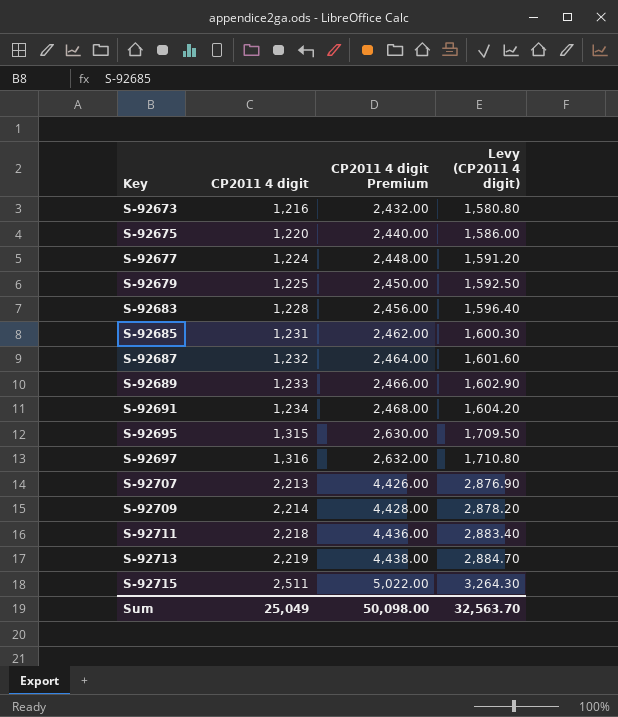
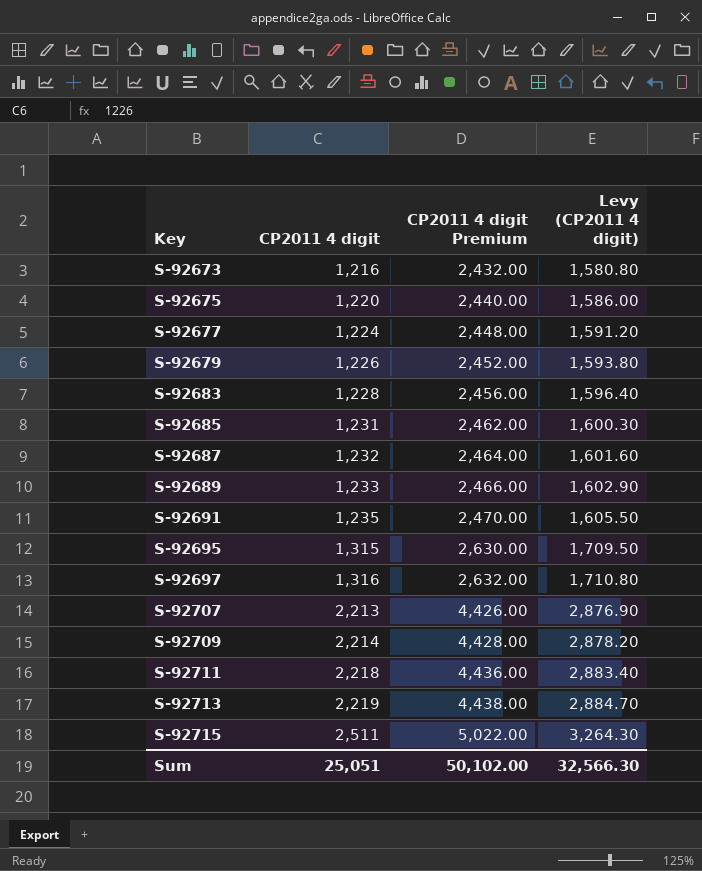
S-92679 | CP2011 4 digit: 1,225 -> 1,226
S-92679 | CP2011 4 digit Premium: 2,450.00 -> 2,452.00
S-92679 | Levy (CP2011 4 digit): 1,592.50 -> 1,593.80
S-92691 | CP2011 4 digit: 1,234 -> 1,235
S-92691 | CP2011 4 digit Premium: 2,468.00 -> 2,470.00
S-92691 | Levy (CP2011 4 digit): 1,604.20 -> 1,605.50
Sum | CP2011 4 digit: 25,049 -> 25,051
Sum | CP2011 4 digit Premium: 50,098.00 -> 50,102.00
Sum | Levy (CP2011 4 digit): 32,563.70 -> 32,566.30

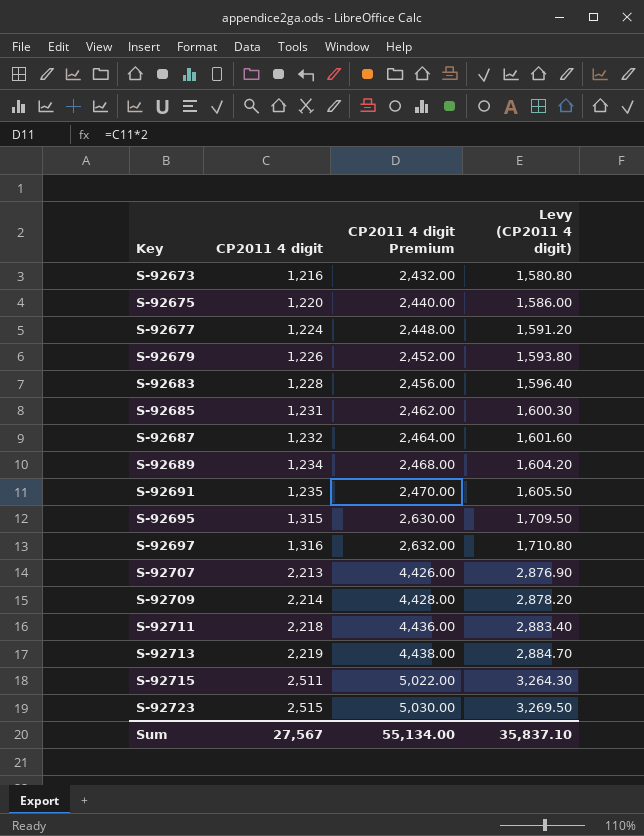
S-92689 | CP2011 4 digit: 1,233 -> 1,234
S-92689 | CP2011 4 digit Premium: 2,466.00 -> 2,468.00
S-92689 | Levy (CP2011 4 digit): 1,602.90 -> 1,604.20
row S-92723: none -> 2,515 | 5,030.00 | 3,269.50
Sum | CP2011 4 digit: 25,051 -> 27,567
Sum | CP2011 4 digit Premium: 50,102.00 -> 55,134.00
Sum | Levy (CP2011 4 digit): 32,566.30 -> 35,837.10

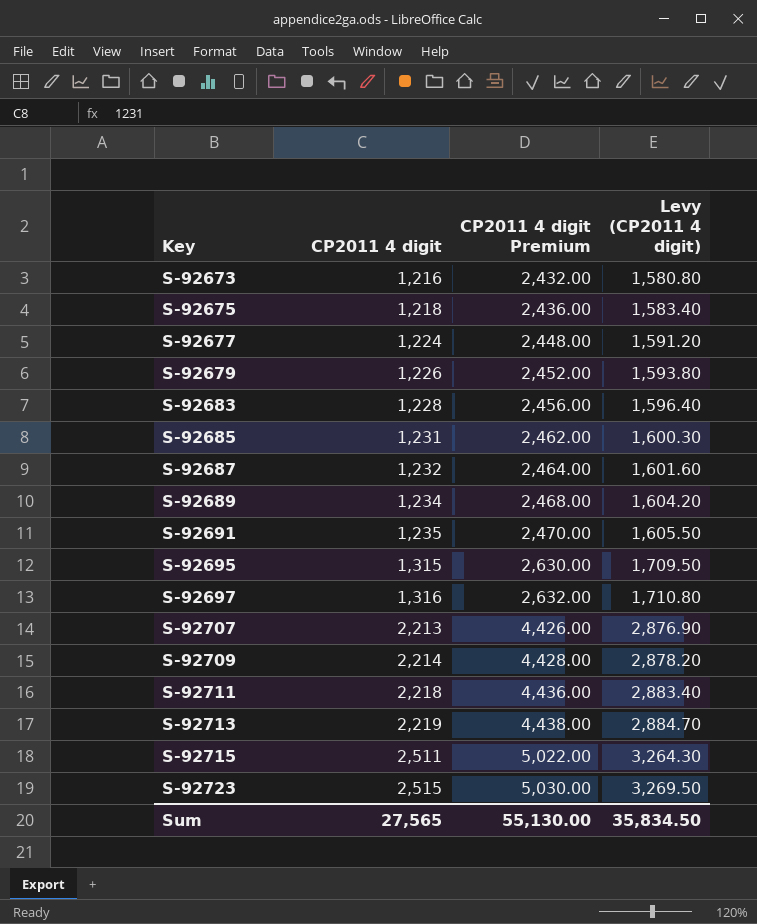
S-92675 | CP2011 4 digit: 1,220 -> 1,218
S-92675 | CP2011 4 digit Premium: 2,440.00 -> 2,436.00
S-92675 | Levy (CP2011 4 digit): 1,586.00 -> 1,583.40
Sum | CP2011 4 digit: 27,567 -> 27,565
Sum | CP2011 4 digit Premium: 55,134.00 -> 55,130.00
Sum | Levy (CP2011 4 digit): 35,837.10 -> 35,834.50

